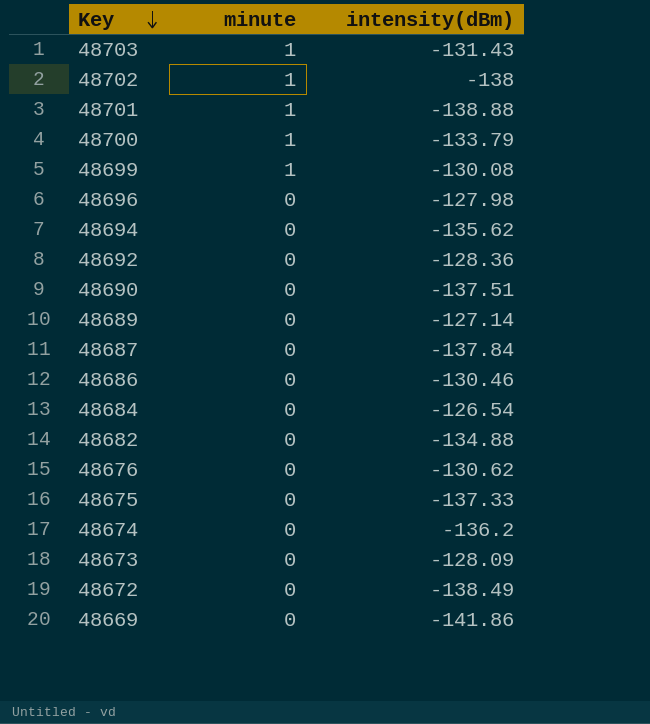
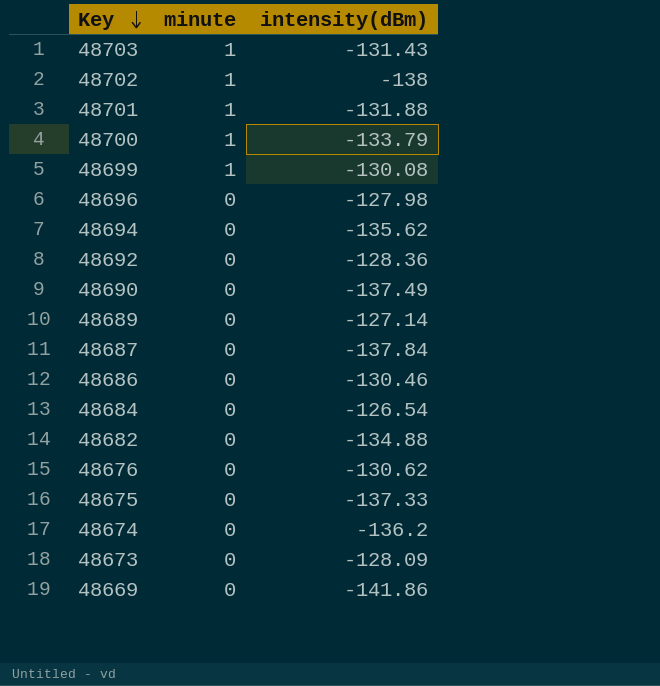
row 48672: 0 | -138.49 -> none
48701 | intensity(dBm): -138.88 -> -131.88
48690 | intensity(dBm): -137.51 -> -137.49

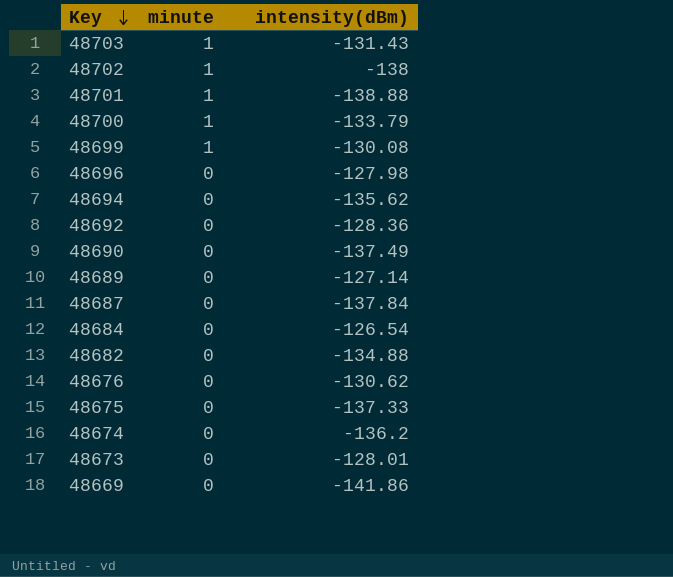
row 48686: 0 | -130.46 -> none
48701 | intensity(dBm): -131.88 -> -138.88
48673 | intensity(dBm): -128.09 -> -128.01

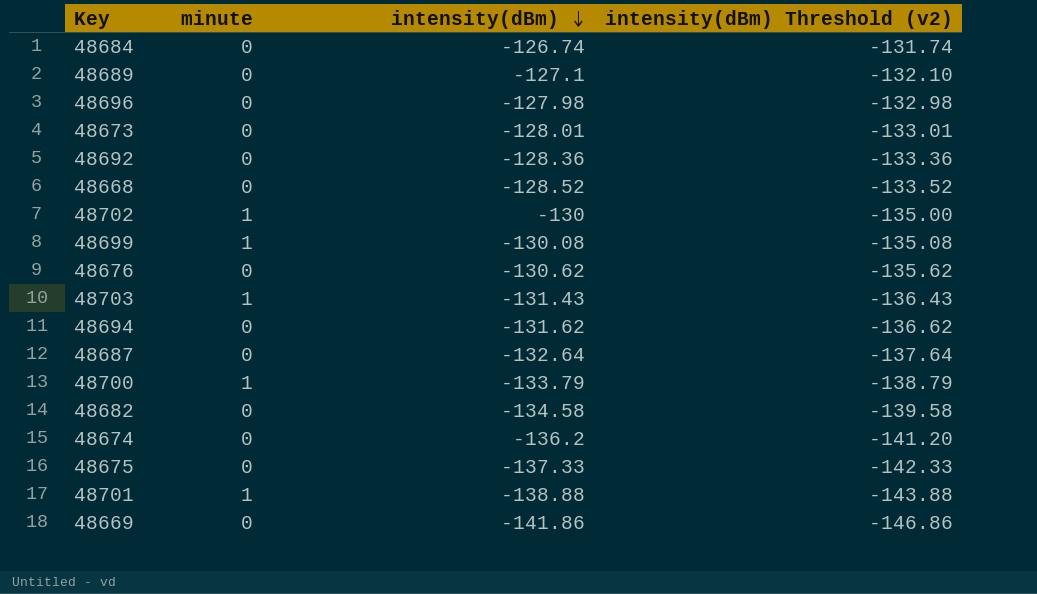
row order: Key descending -> intensity(dBm) descending
column intensity(dBm) Threshold (v2) | formula: none -> [intensity(dBm)] - 5
row 48690: 0 | -137.49 -> none
48684 | intensity(dBm): -126.54 -> -126.74
48689 | intensity(dBm): -127.14 -> -127.1
row 48668: none -> 0 | -128.52 | -133.52
48702 | intensity(dBm): -138 -> -130
48694 | intensity(dBm): -135.62 -> -131.62
48687 | intensity(dBm): -137.84 -> -132.64
48682 | intensity(dBm): -134.88 -> -134.58

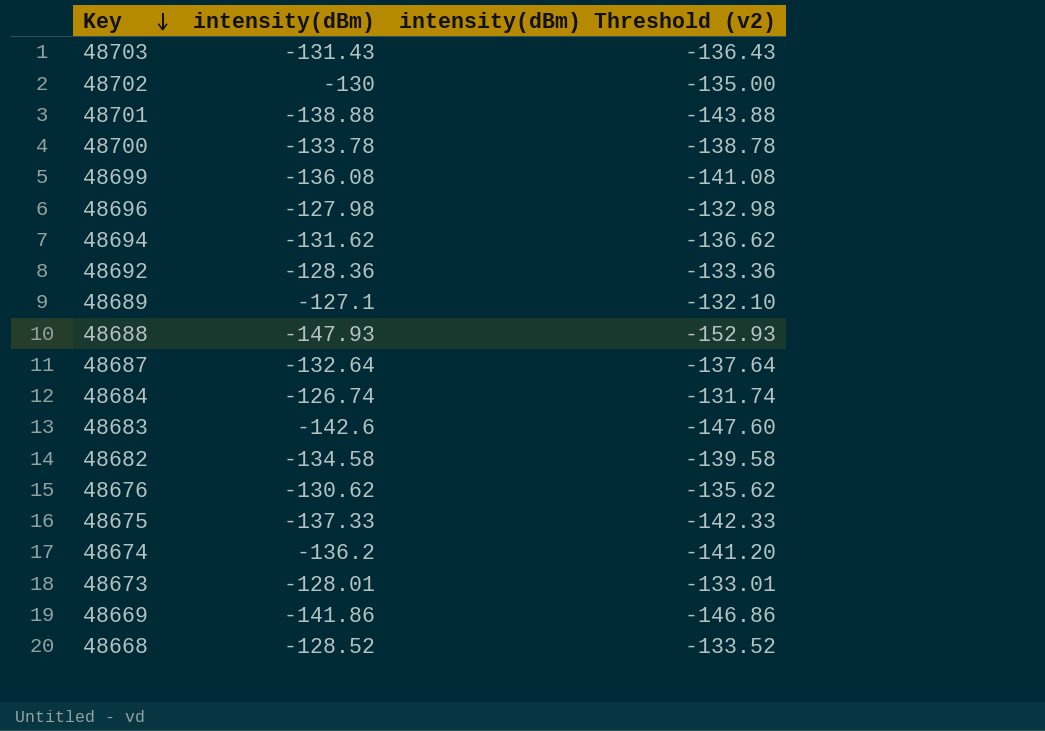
row order: intensity(dBm) descending -> Key descending
column minute | position: 2 -> none
48700 | intensity(dBm): -133.79 -> -133.78
48700 | intensity(dBm) Threshold (v2): -138.79 -> -138.78
48699 | intensity(dBm): -130.08 -> -136.08
48699 | intensity(dBm) Threshold (v2): -135.08 -> -141.08
row 48688: none -> -147.93 | -152.93
row 48683: none -> -142.6 | -147.60

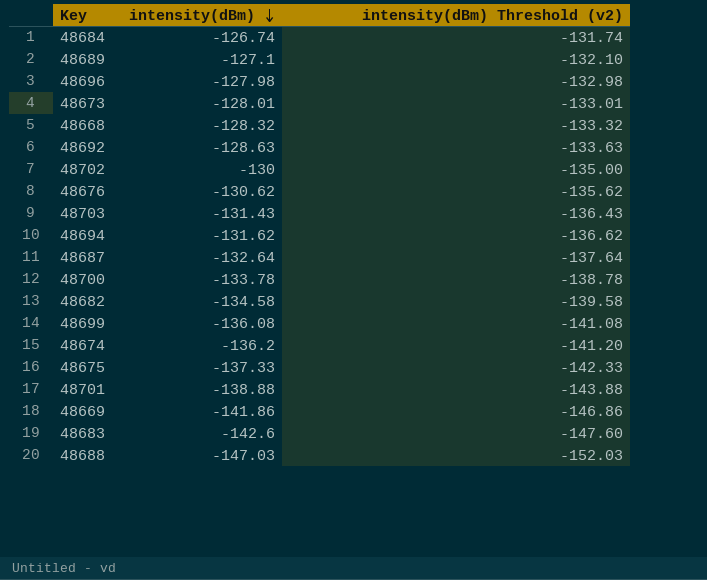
row order: Key descending -> intensity(dBm) descending
48668 | intensity(dBm): -128.52 -> -128.32
48668 | intensity(dBm) Threshold (v2): -133.52 -> -133.32
48692 | intensity(dBm): -128.36 -> -128.63
48692 | intensity(dBm) Threshold (v2): -133.36 -> -133.63
48688 | intensity(dBm): -147.93 -> -147.03
48688 | intensity(dBm) Threshold (v2): -152.93 -> -152.03

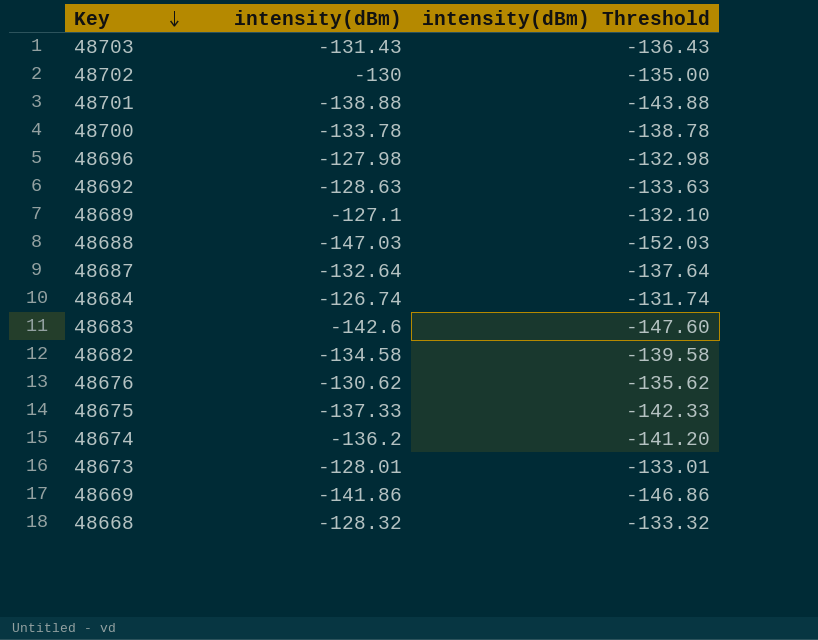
row order: intensity(dBm) descending -> Key descending
column name: intensity(dBm) Threshold (v2) -> intensity(dBm) Threshold
row 48694: -131.62 | -136.62 -> none
row 48699: -136.08 | -141.08 -> none

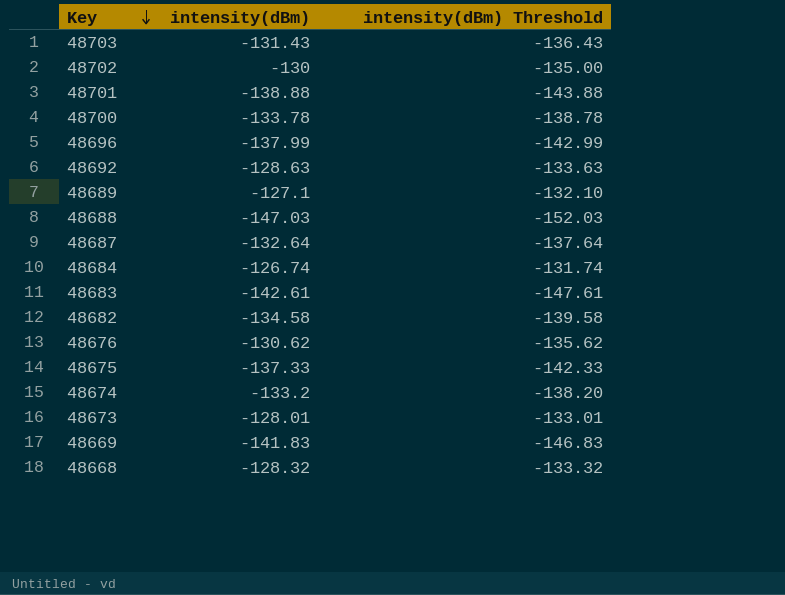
48696 | intensity(dBm): -127.98 -> -137.99
48696 | intensity(dBm) Threshold: -132.98 -> -142.99
48683 | intensity(dBm): -142.6 -> -142.61
48683 | intensity(dBm) Threshold: -147.60 -> -147.61
48674 | intensity(dBm): -136.2 -> -133.2
48674 | intensity(dBm) Threshold: -141.20 -> -138.20
48669 | intensity(dBm): -141.86 -> -141.83
48669 | intensity(dBm) Threshold: -146.86 -> -146.83

